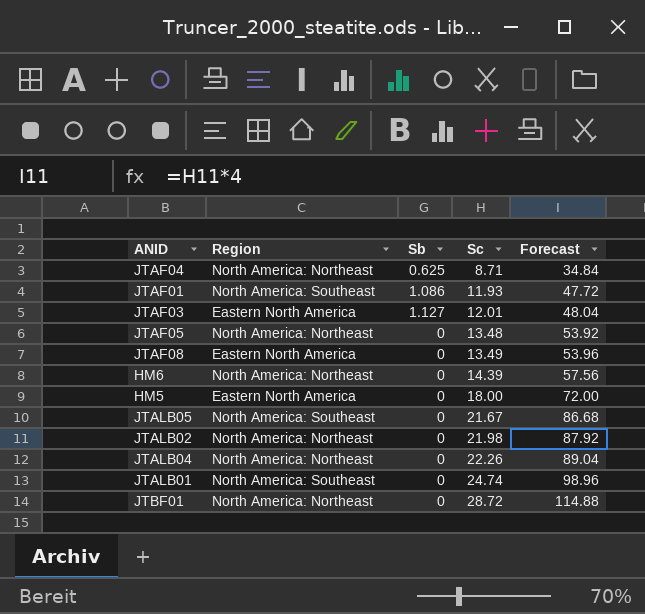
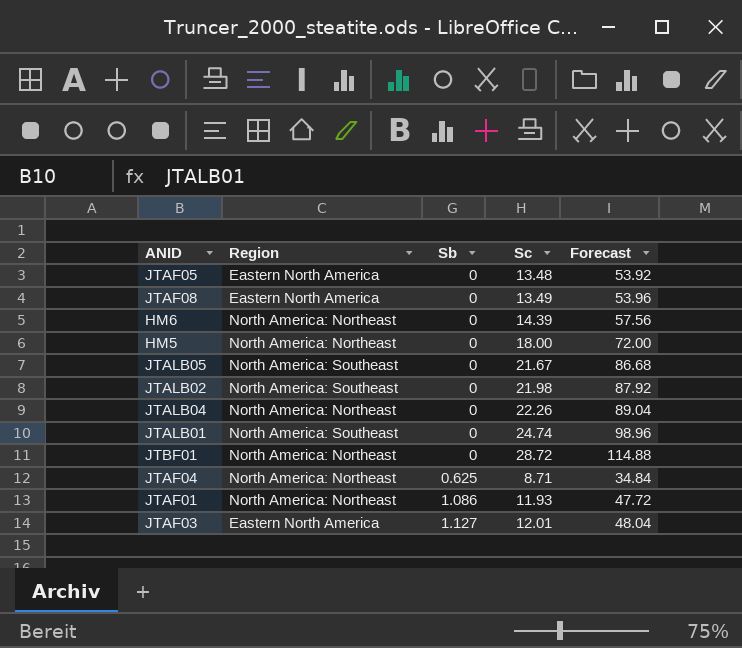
row order: Sc ascending -> Sb ascending
JTAF05 | Region: North America: Northeast -> Eastern North America
HM5 | Region: Eastern North America -> North America: Northeast
JTALB02 | Region: North America: Northeast -> North America: Southeast
JTAF01 | Region: North America: Southeast -> North America: Northeast

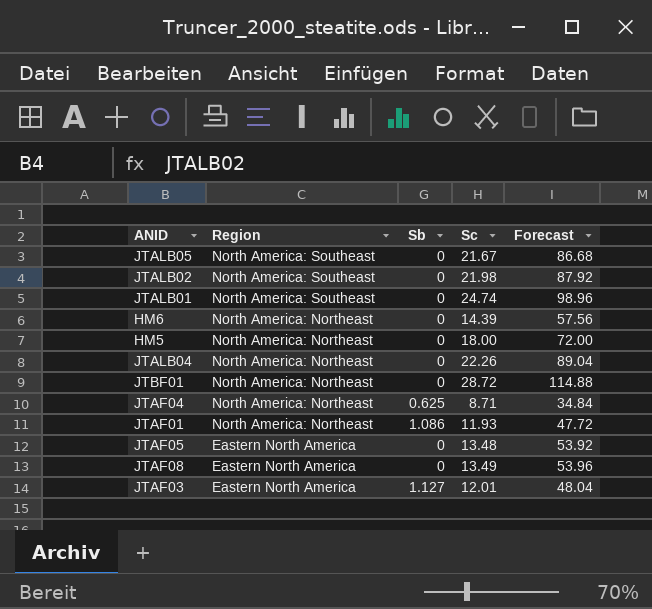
row order: Sb ascending -> Region descending

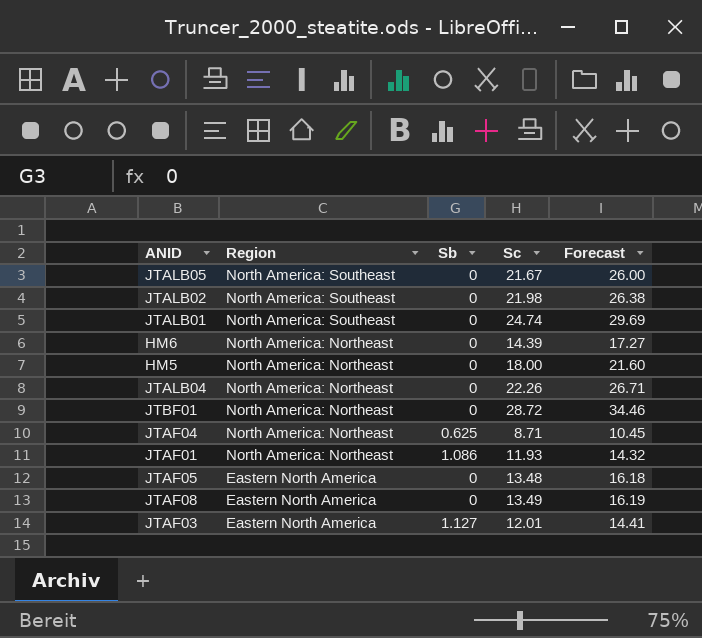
column Forecast | formula: [Sc] * 4 -> [Sc] * 1.2

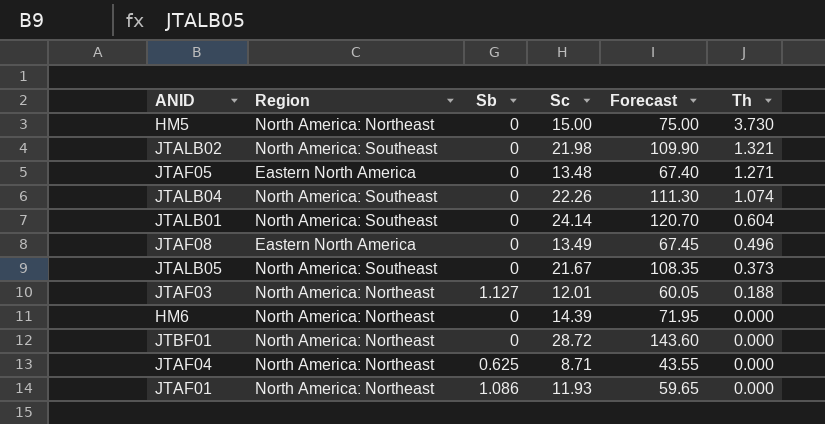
row order: Region descending -> Th descending
column Forecast | formula: [Sc] * 1.2 -> [Sc] * 5
column Th | position: none -> 6
HM5 | Sc: 18.00 -> 15.00
JTALB04 | Region: North America: Northeast -> North America: Southeast
JTALB01 | Sc: 24.74 -> 24.14
JTAF03 | Region: Eastern North America -> North America: Northeast

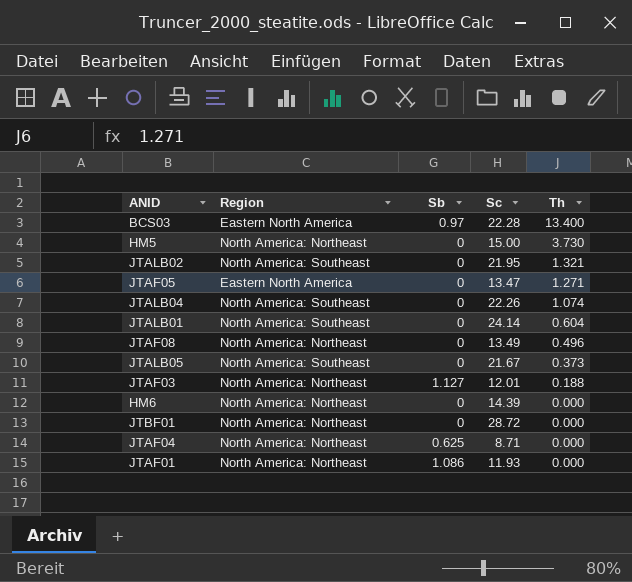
column Forecast | formula: [Sc] * 5 -> none
row BCS03: none -> Eastern North America | 0.97 | 22.28 | 13.400
JTALB02 | Sc: 21.98 -> 21.95
JTAF05 | Sc: 13.48 -> 13.47
JTAF08 | Region: Eastern North America -> North America: Northeast

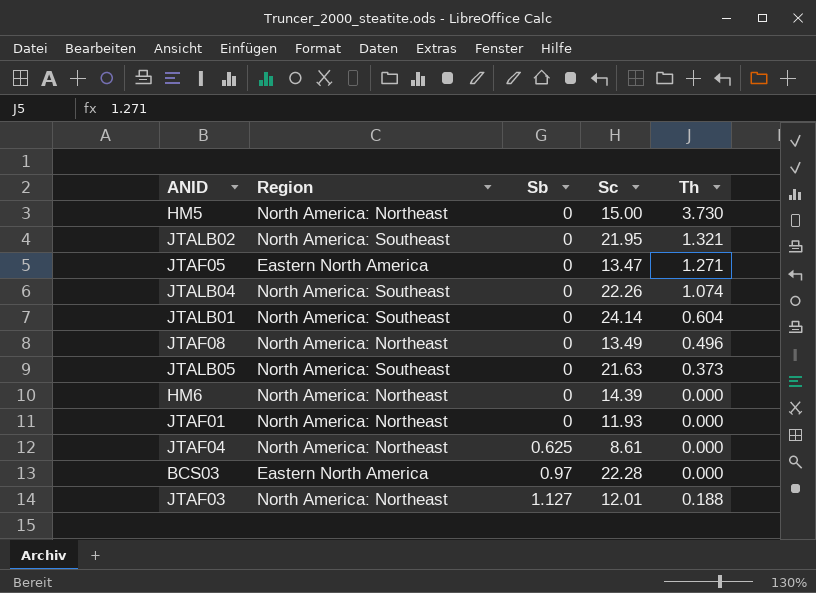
row order: Th descending -> Sb ascending
row JTBF01: North America: Northeast | 0 | 28.72 | 0.000 -> none
JTALB05 | Sc: 21.67 -> 21.63
JTAF01 | Sb: 1.086 -> 0
JTAF04 | Sc: 8.71 -> 8.61
BCS03 | Th: 13.400 -> 0.000

